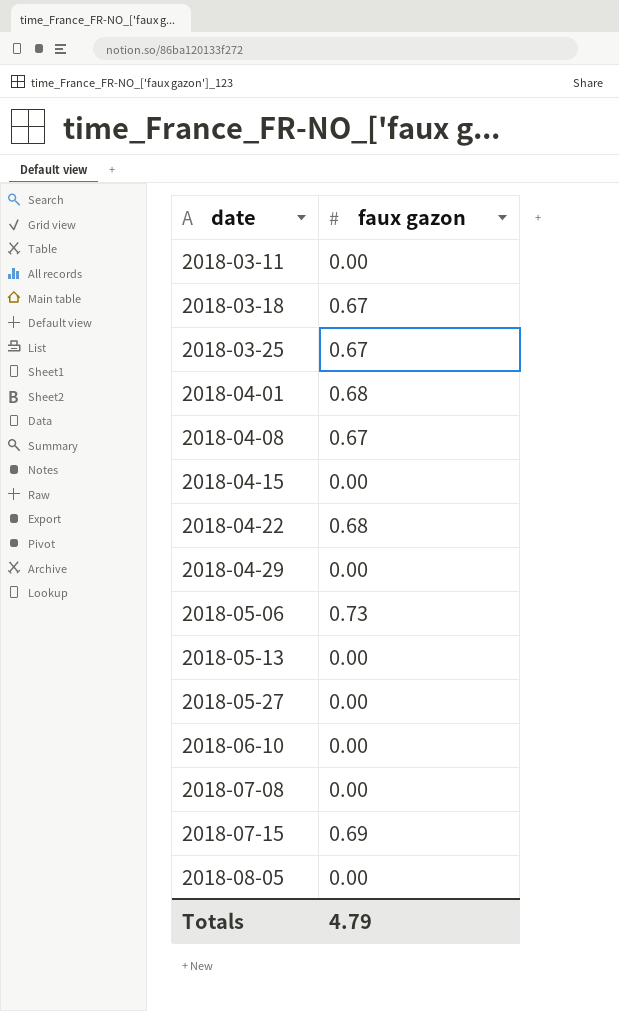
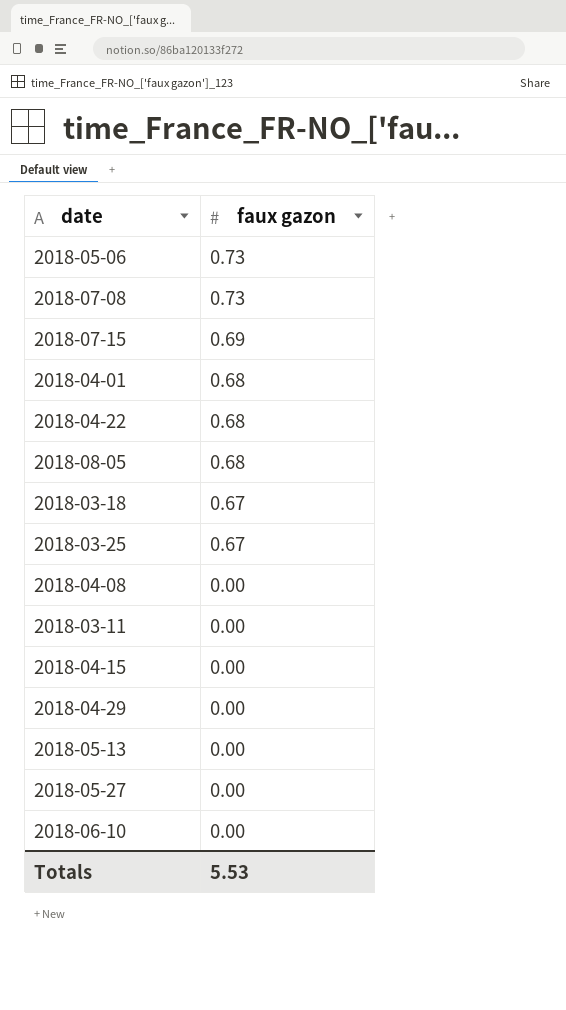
row order: date ascending -> faux gazon descending
2018-07-08 | faux gazon: 0.00 -> 0.73
2018-08-05 | faux gazon: 0.00 -> 0.68
2018-04-08 | faux gazon: 0.67 -> 0.00
Totals | faux gazon: 4.79 -> 5.53

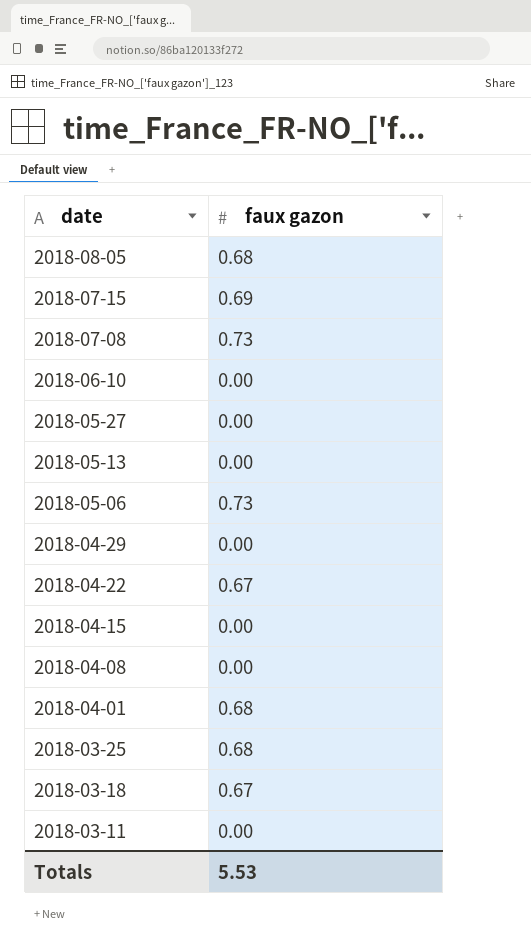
row order: faux gazon descending -> date descending
2018-04-22 | faux gazon: 0.68 -> 0.67
2018-03-25 | faux gazon: 0.67 -> 0.68

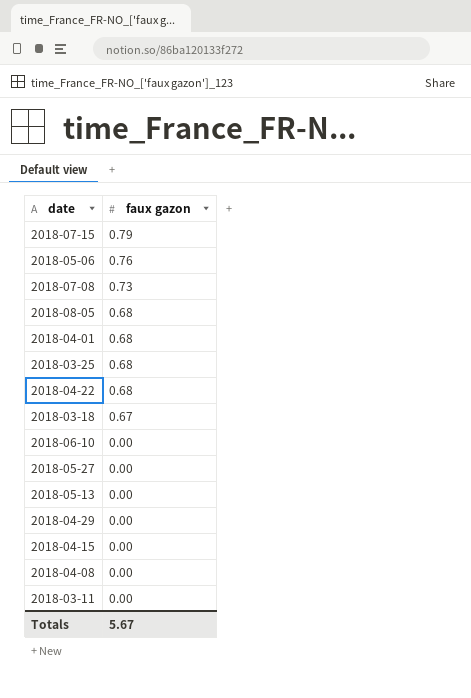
row order: date descending -> faux gazon descending
2018-07-15 | faux gazon: 0.69 -> 0.79
2018-05-06 | faux gazon: 0.73 -> 0.76
2018-04-22 | faux gazon: 0.67 -> 0.68
Totals | faux gazon: 5.53 -> 5.67

